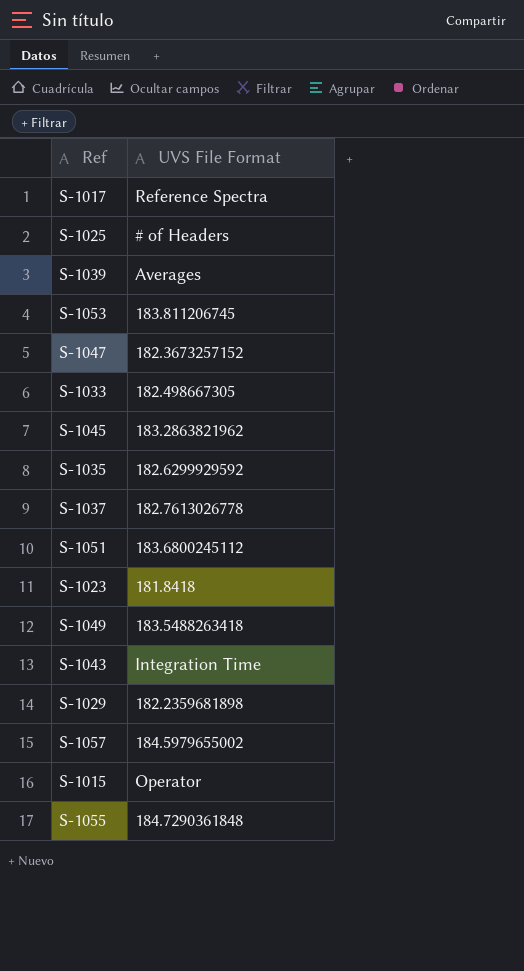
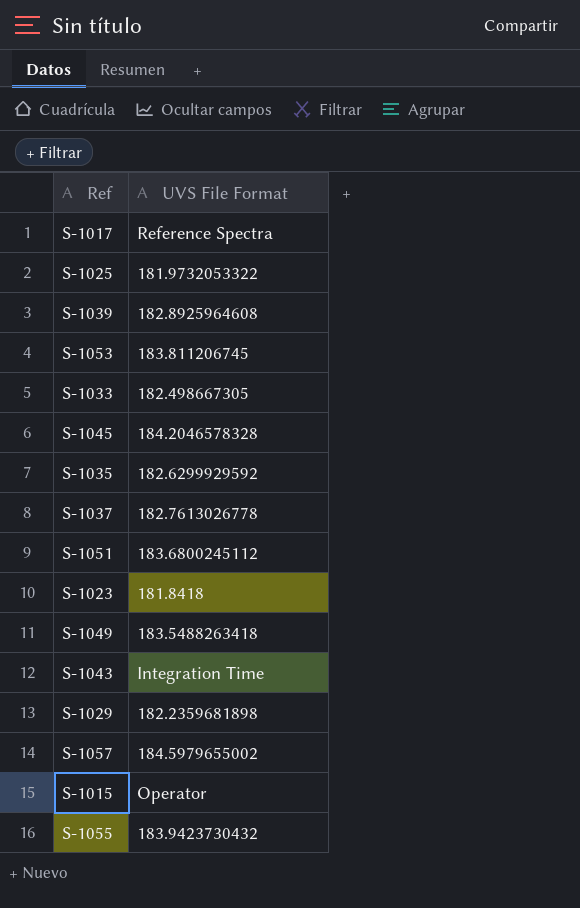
row S-1047: 182.3673257152 -> none
S-1025 | UVS File Format: # of Headers -> 181.9732053322
S-1039 | UVS File Format: Averages -> 182.8925964608
S-1045 | UVS File Format: 183.2863821962 -> 184.2046578328
S-1055 | UVS File Format: 184.7290361848 -> 183.9423730432

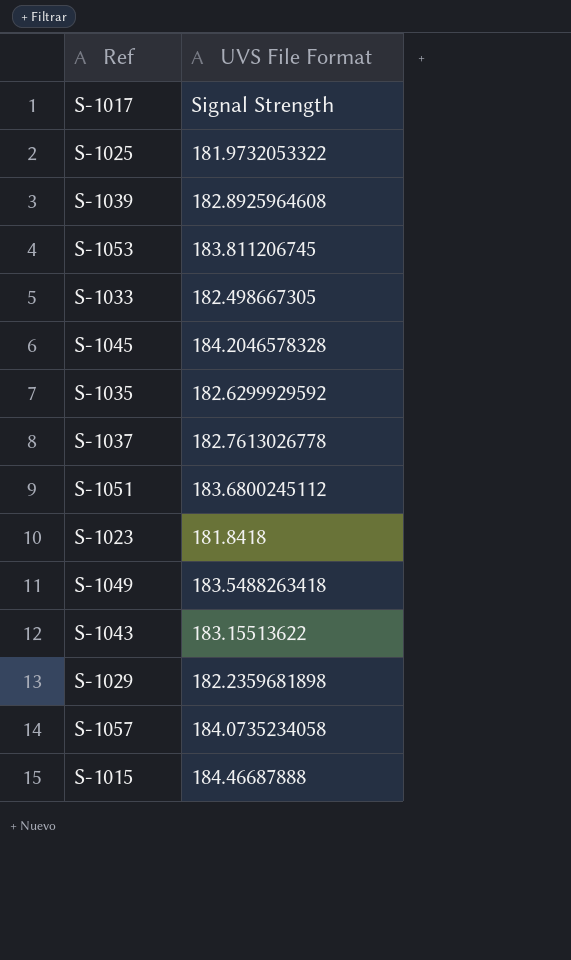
row S-1055: 183.9423730432 -> none
S-1017 | UVS File Format: Reference Spectra -> Signal Strength
S-1043 | UVS File Format: Integration Time -> 183.15513622
S-1057 | UVS File Format: 184.5979655002 -> 184.0735234058
S-1015 | UVS File Format: Operator -> 184.46687888

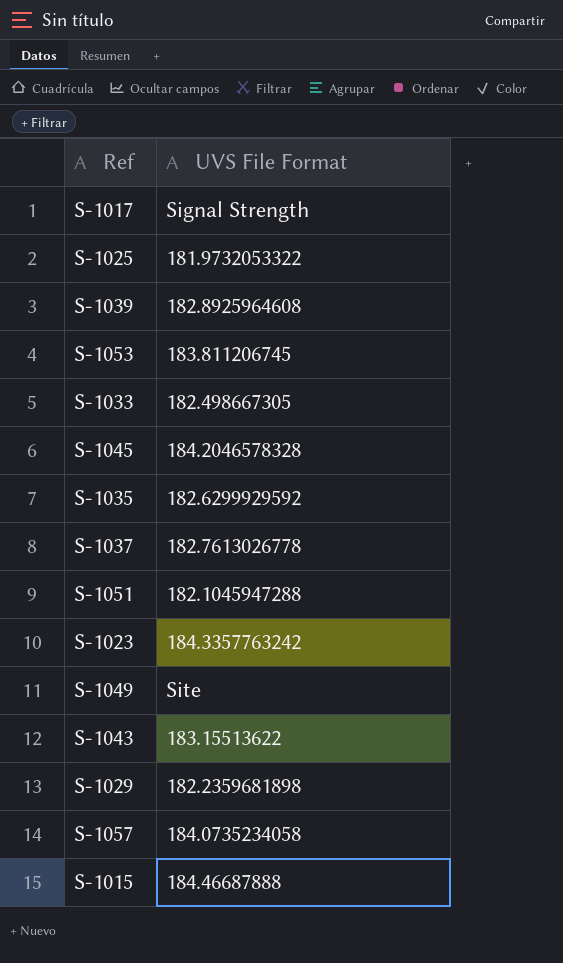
S-1051 | UVS File Format: 183.6800245112 -> 182.1045947288
S-1023 | UVS File Format: 181.8418 -> 184.3357763242
S-1049 | UVS File Format: 183.5488263418 -> Site

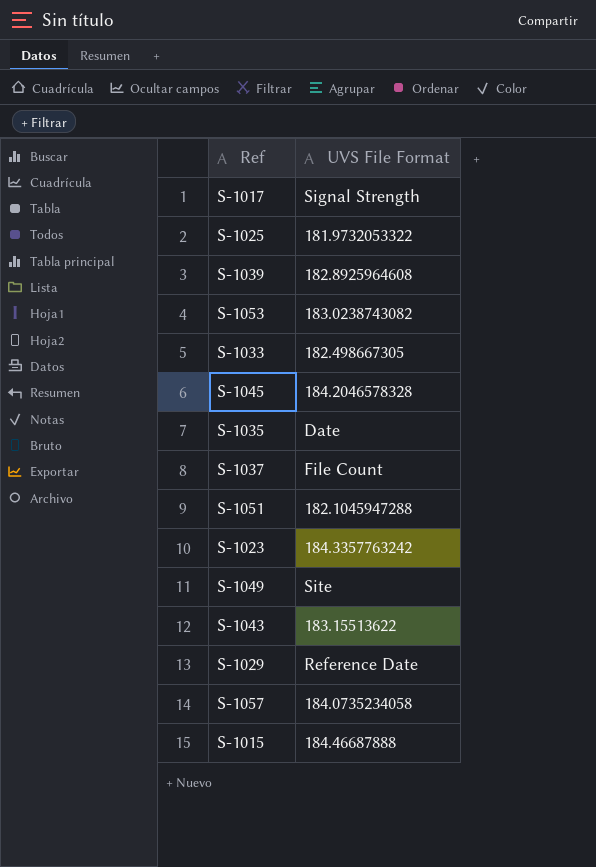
S-1053 | UVS File Format: 183.811206745 -> 183.0238743082
S-1035 | UVS File Format: 182.6299929592 -> Date
S-1037 | UVS File Format: 182.7613026778 -> File Count
S-1029 | UVS File Format: 182.2359681898 -> Reference Date

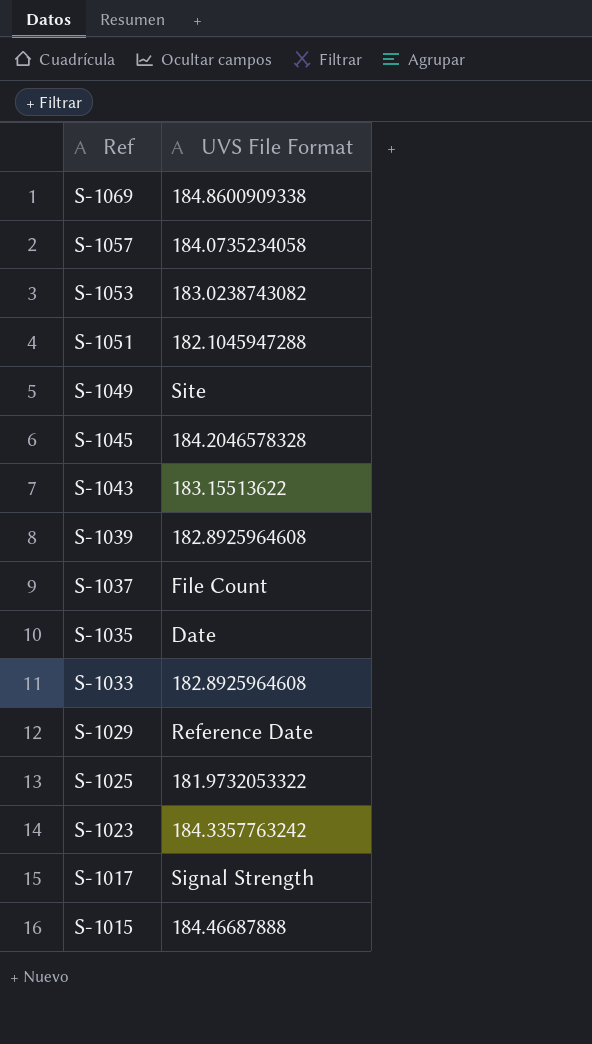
row order: none -> Ref descending
row S-1069: none -> 184.8600909338
S-1033 | UVS File Format: 182.498667305 -> 182.8925964608

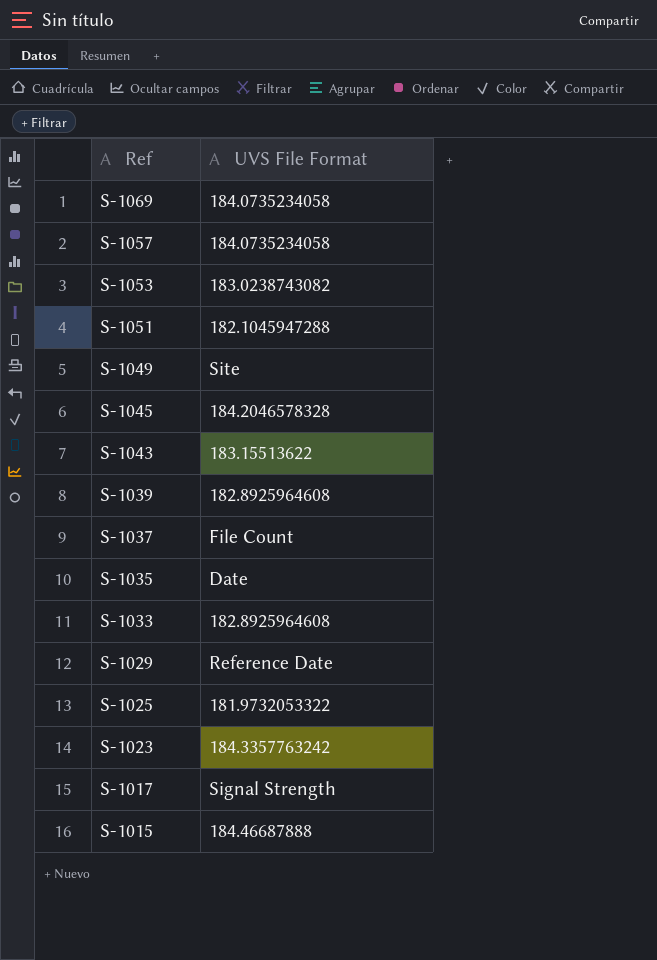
S-1069 | UVS File Format: 184.8600909338 -> 184.0735234058

